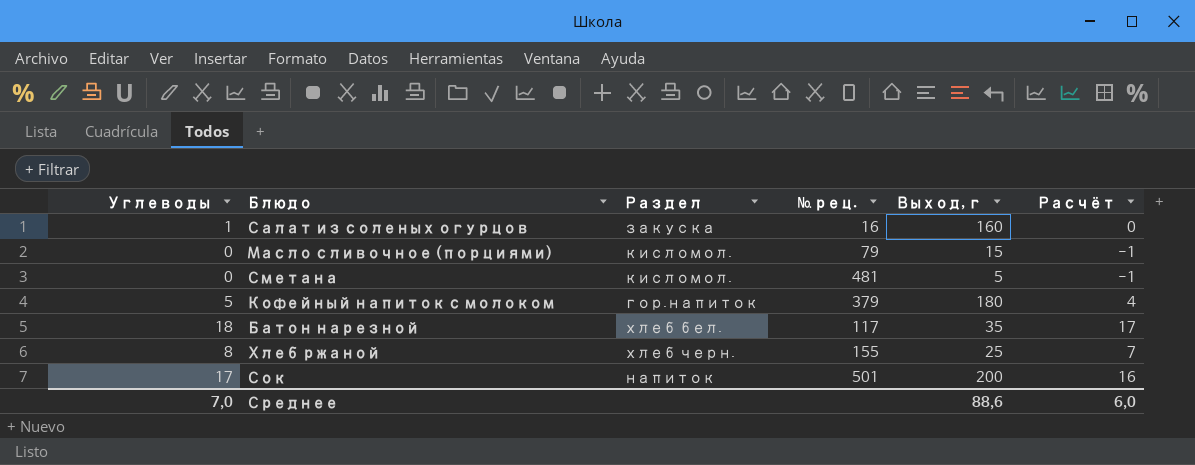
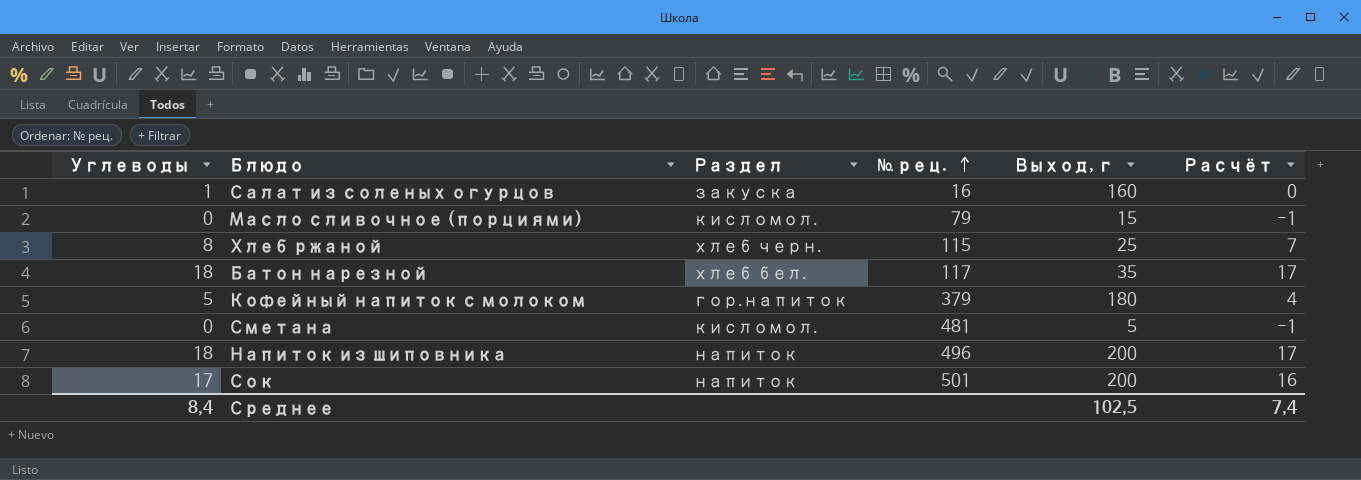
row order: none -> № рец. ascending
Хлеб ржаной | № рец.: 155 -> 115
row Напиток из шиповника: none -> 18 | напиток | 496 | 200 | 17
Среднее | Углеводы: 7,0 -> 8,4
Среднее | Выход, г: 88,6 -> 102,5
Среднее | Расчёт: 6,0 -> 7,4

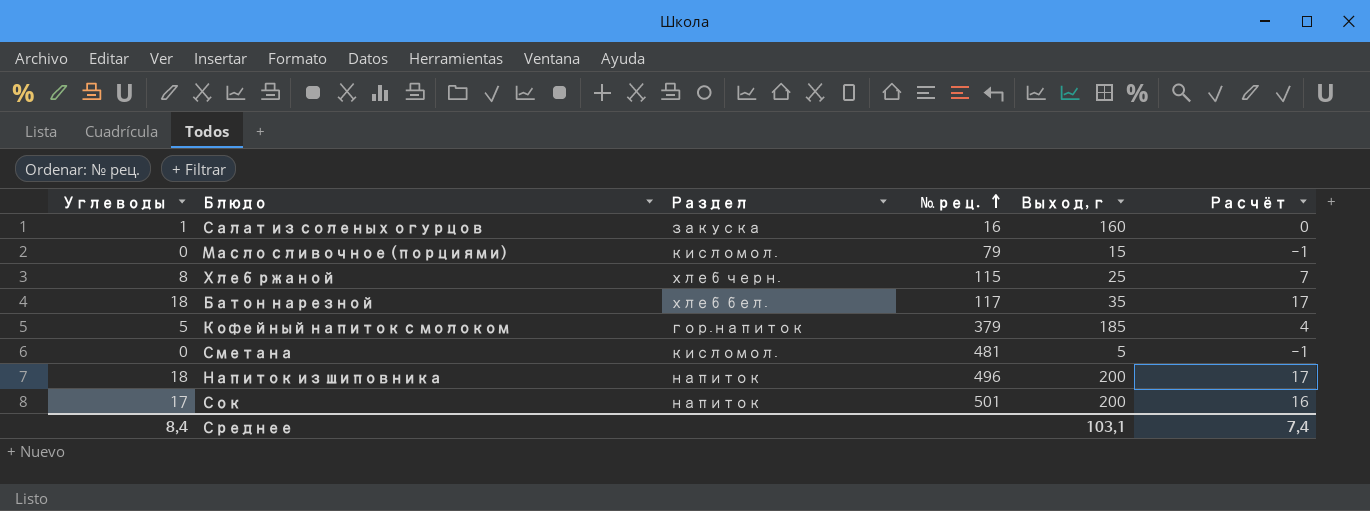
Кофейный напиток с молоком | Выход, г: 180 -> 185
Среднее | Выход, г: 102,5 -> 103,1

